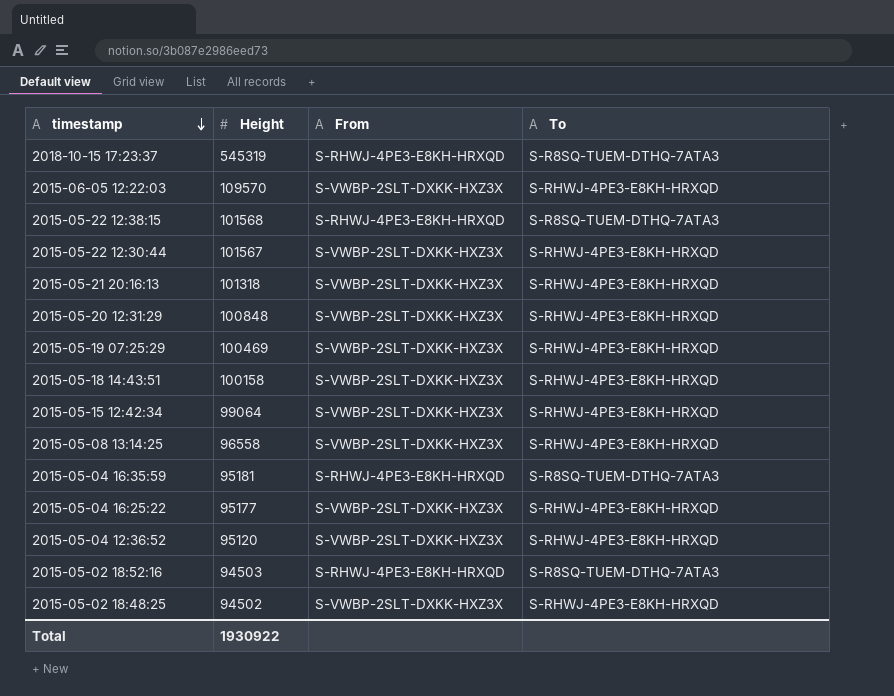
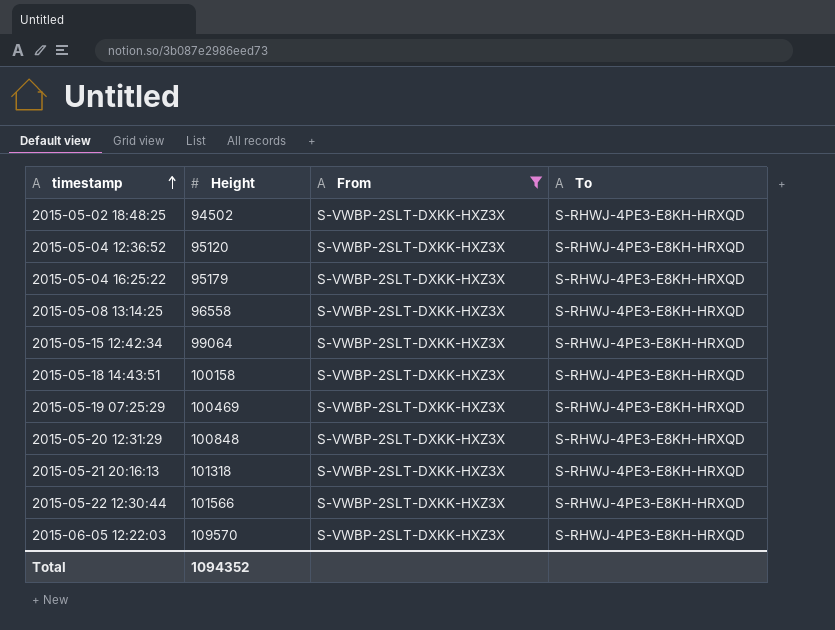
filter: none -> From = S-VWBP-2SLT-DXKK-HXZ3X
row order: timestamp descending -> timestamp ascending
2015-05-04 16:25:22 | Height: 95177 -> 95179
2015-05-22 12:30:44 | Height: 101567 -> 101566
Total | Height: 1930922 -> 1094352

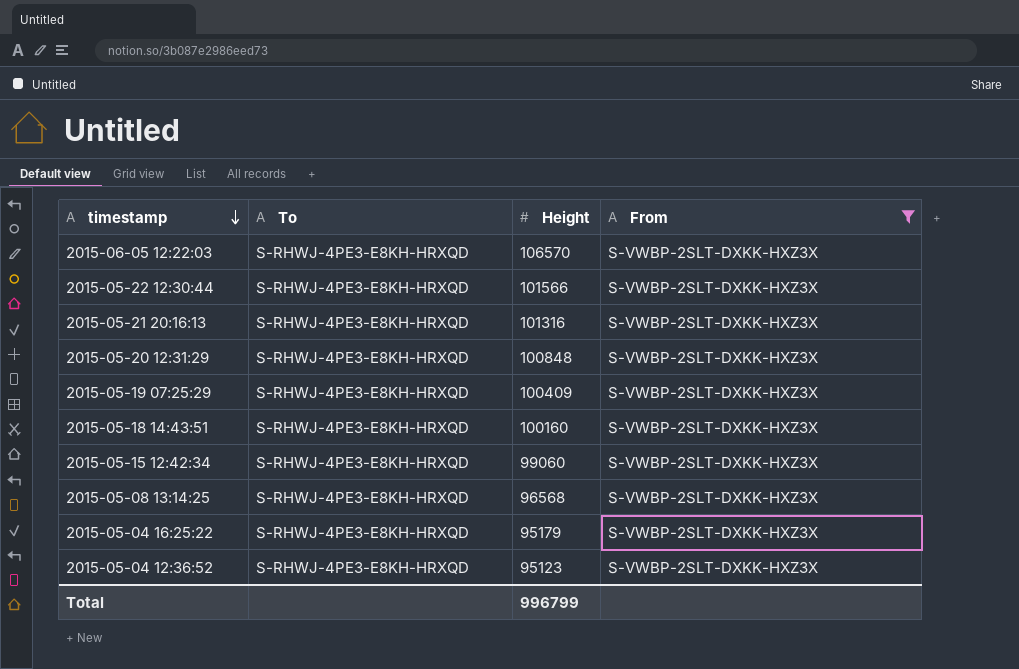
row order: timestamp ascending -> timestamp descending
column To | position: 4 -> 2
row 2015-05-02 18:48:25: 94502 | S-VWBP-2SLT-DXKK-HXZ3X | S-RHWJ-4PE3-E8KH-HRXQD -> none
2015-06-05 12:22:03 | Height: 109570 -> 106570
2015-05-21 20:16:13 | Height: 101318 -> 101316
2015-05-19 07:25:29 | Height: 100469 -> 100409
2015-05-18 14:43:51 | Height: 100158 -> 100160
2015-05-15 12:42:34 | Height: 99064 -> 99060
2015-05-08 13:14:25 | Height: 96558 -> 96568
2015-05-04 12:36:52 | Height: 95120 -> 95123
Total | Height: 1094352 -> 996799

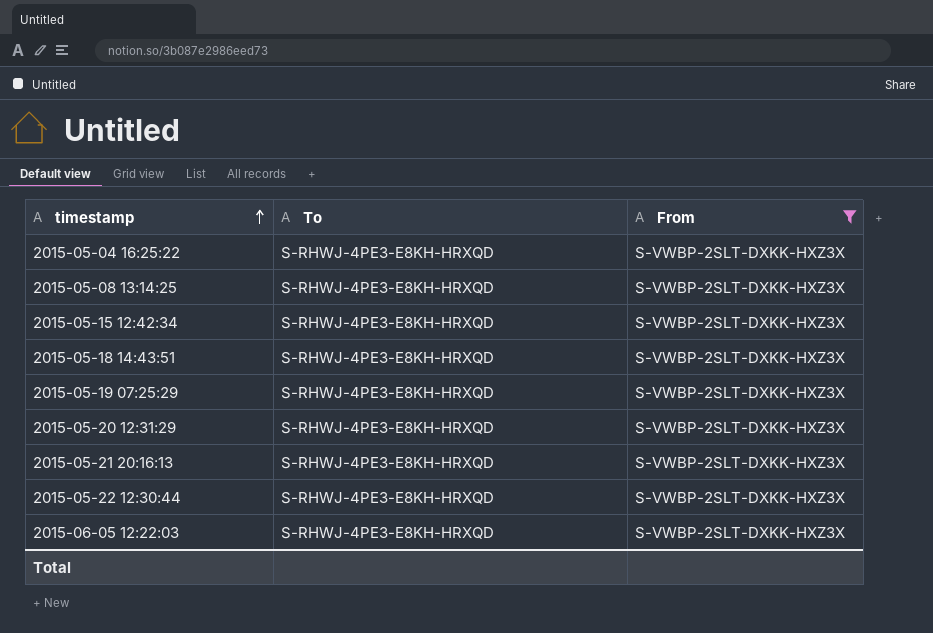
row order: timestamp descending -> timestamp ascending
column Height | position: 3 -> none
row 2015-05-04 12:36:52: S-RHWJ-4PE3-E8KH-HRXQD | 95123 | S-VWBP-2SLT-DXKK-HXZ3X -> none

